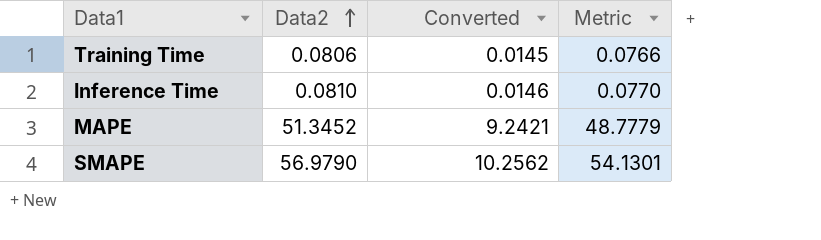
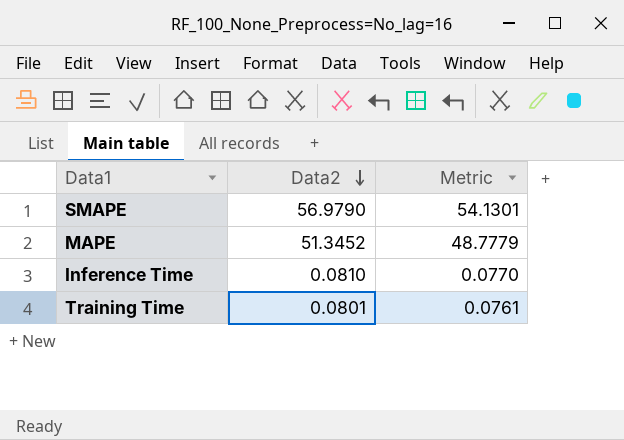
row order: Data2 ascending -> Data2 descending
column Converted | formula: [Data2] * 0.18 -> none
Training Time | Data2: 0.0806 -> 0.0801
Training Time | Metric: 0.0766 -> 0.0761

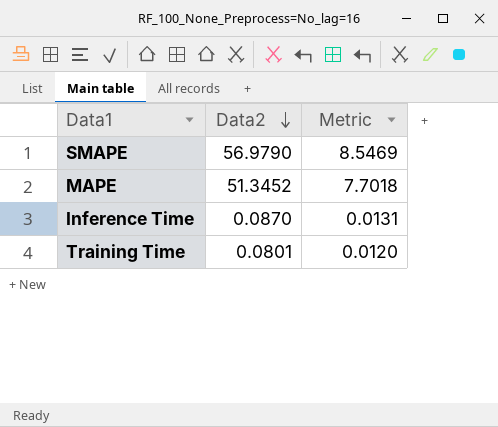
column Metric | formula: [Data2] * 0.95 -> [Data2] * 0.15
Inference Time | Data2: 0.0810 -> 0.0870

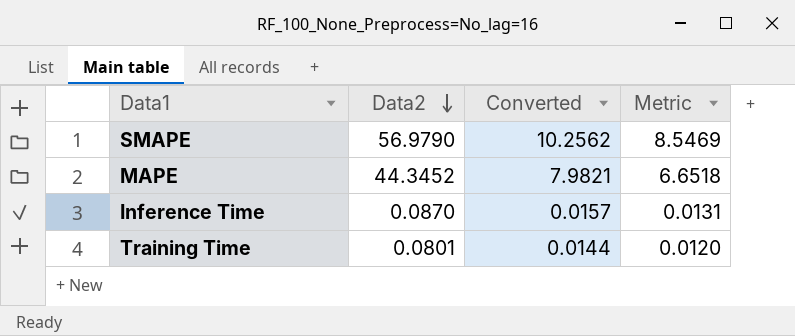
column Converted | formula: none -> [Data2] * 0.18
MAPE | Data2: 51.3452 -> 44.3452
MAPE | Metric: 7.7018 -> 6.6518

